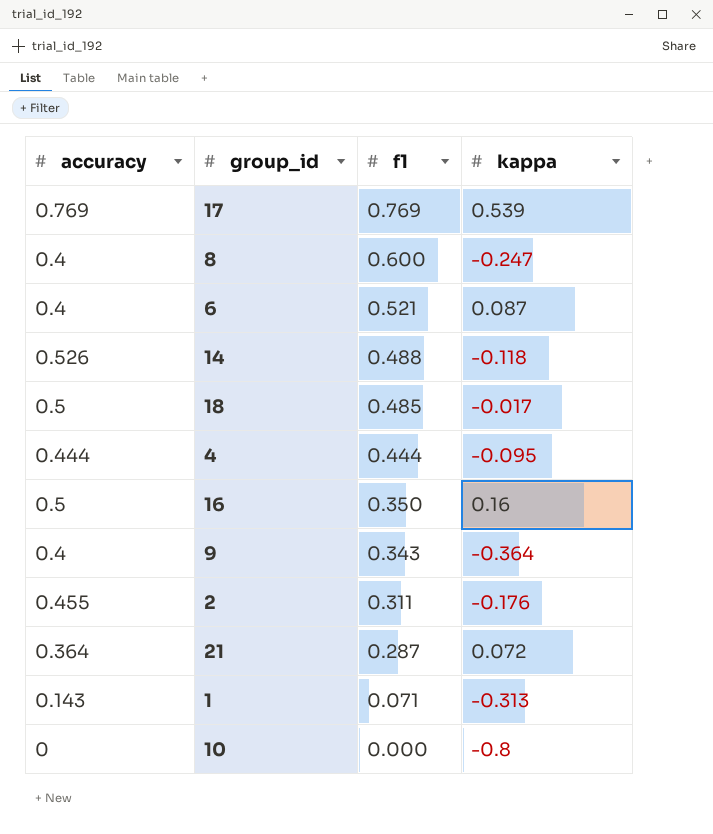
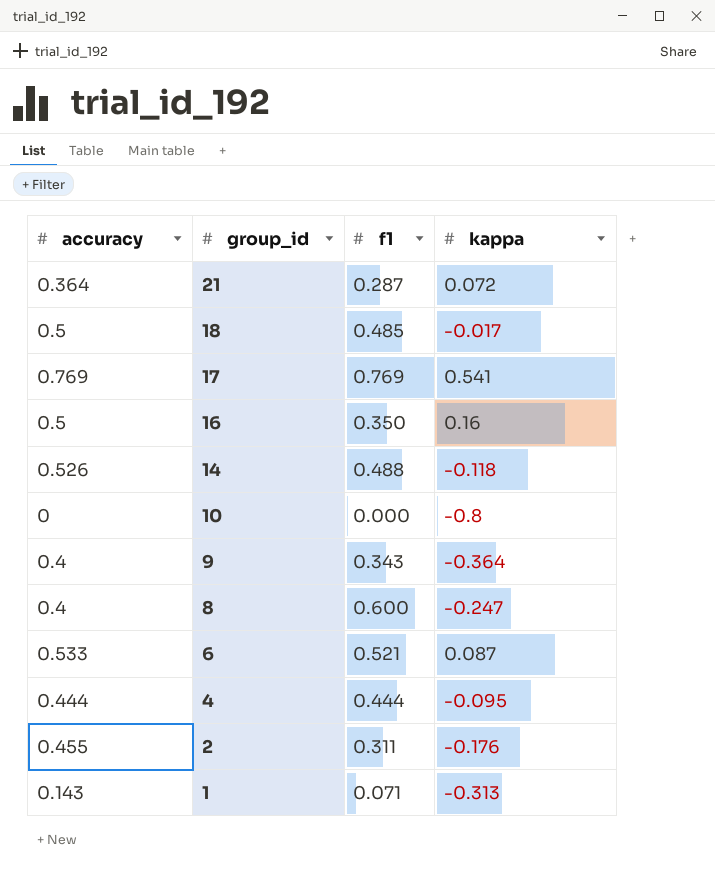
row order: f1 descending -> group_id descending
17 | kappa: 0.539 -> 0.541
6 | accuracy: 0.4 -> 0.533

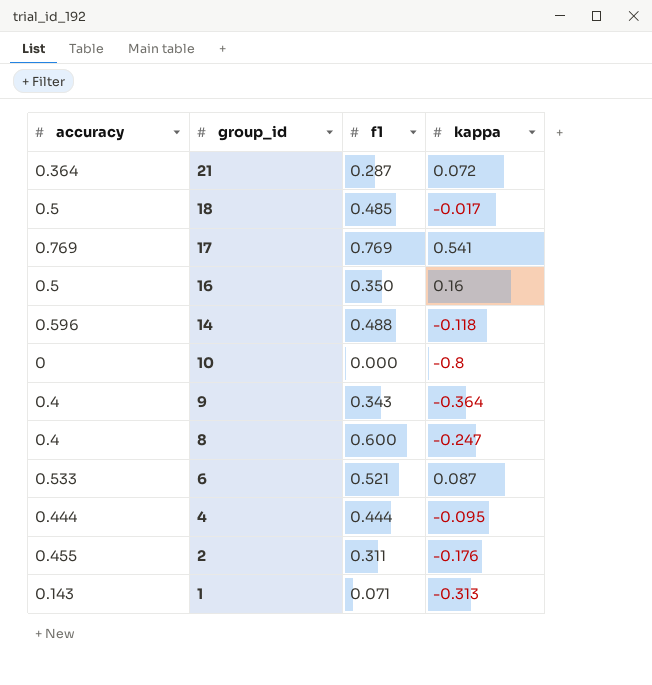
14 | accuracy: 0.526 -> 0.596

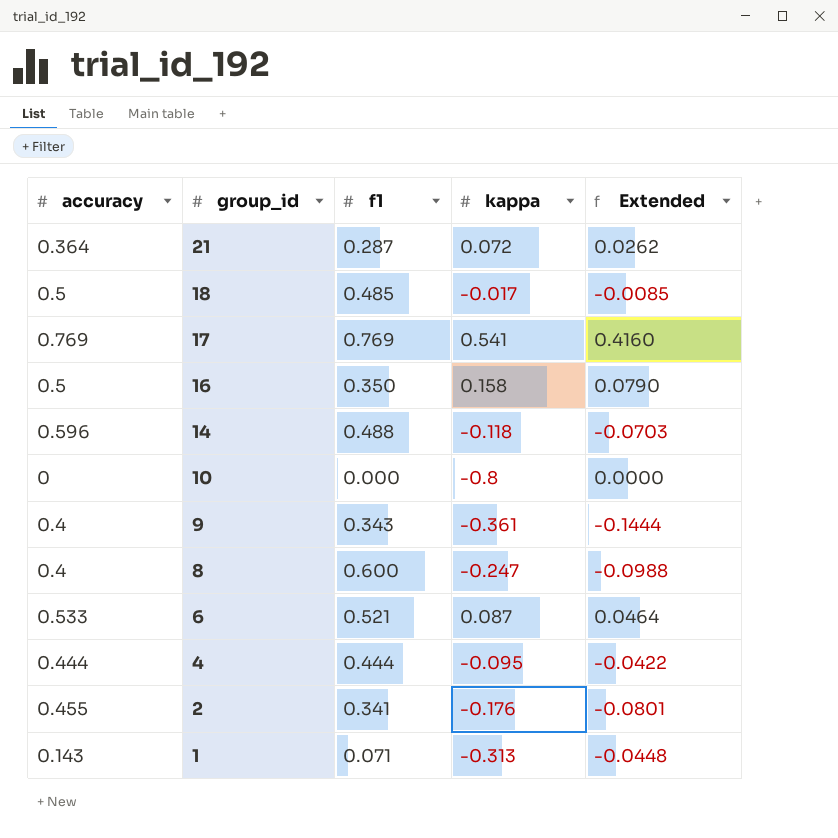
column Extended | formula: none -> [accuracy] * [kappa]
16 | kappa: 0.16 -> 0.158
9 | kappa: -0.364 -> -0.361
2 | f1: 0.311 -> 0.341

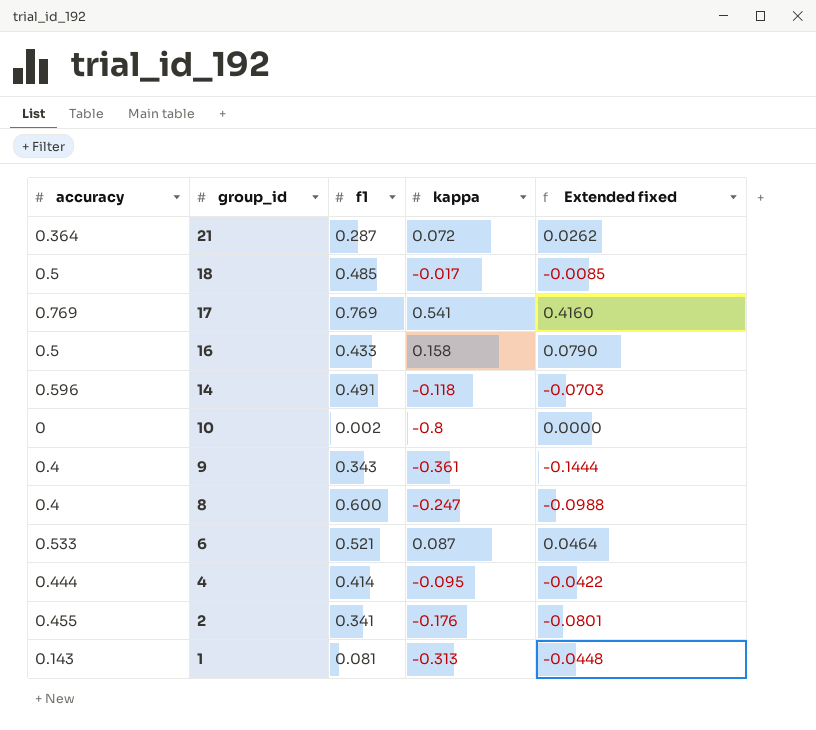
column name: Extended -> Extended fixed
16 | f1: 0.350 -> 0.433
14 | f1: 0.488 -> 0.491
10 | f1: 0.000 -> 0.002
4 | f1: 0.444 -> 0.414
1 | f1: 0.071 -> 0.081

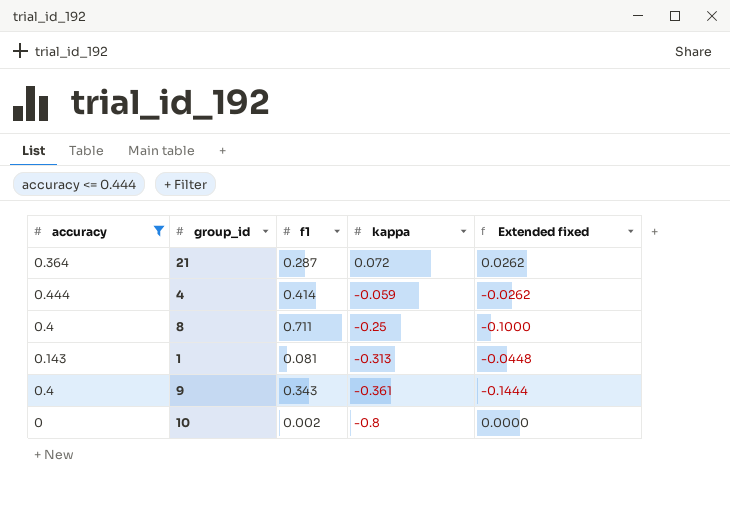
filter: none -> accuracy <= 0.444
row order: group_id descending -> kappa descending
4 | kappa: -0.095 -> -0.059
4 | Extended fixed: -0.0422 -> -0.0262
8 | f1: 0.600 -> 0.711
8 | kappa: -0.247 -> -0.25
8 | Extended fixed: -0.0988 -> -0.1000

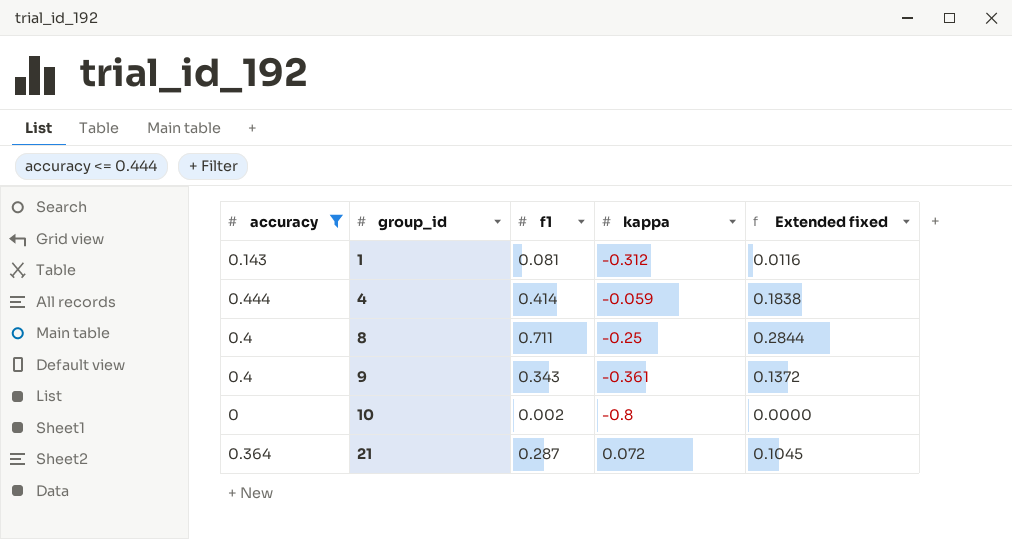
row order: kappa descending -> group_id ascending
column Extended fixed | formula: [accuracy] * [kappa] -> [accuracy] * [f1]
1 | kappa: -0.313 -> -0.312

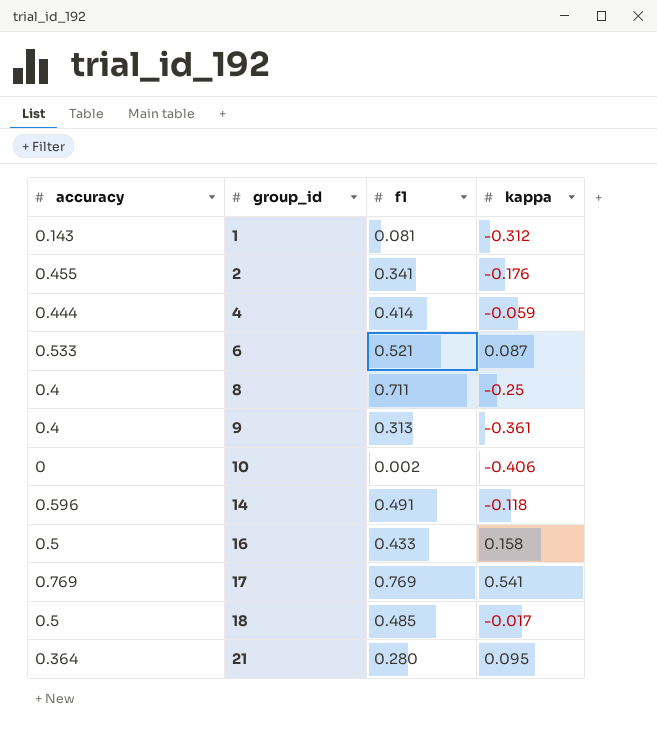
filter: accuracy <= 0.444 -> none
column Extended fixed | formula: [accuracy] * [f1] -> none
9 | f1: 0.343 -> 0.313
10 | kappa: -0.8 -> -0.406
21 | f1: 0.287 -> 0.280
21 | kappa: 0.072 -> 0.095

